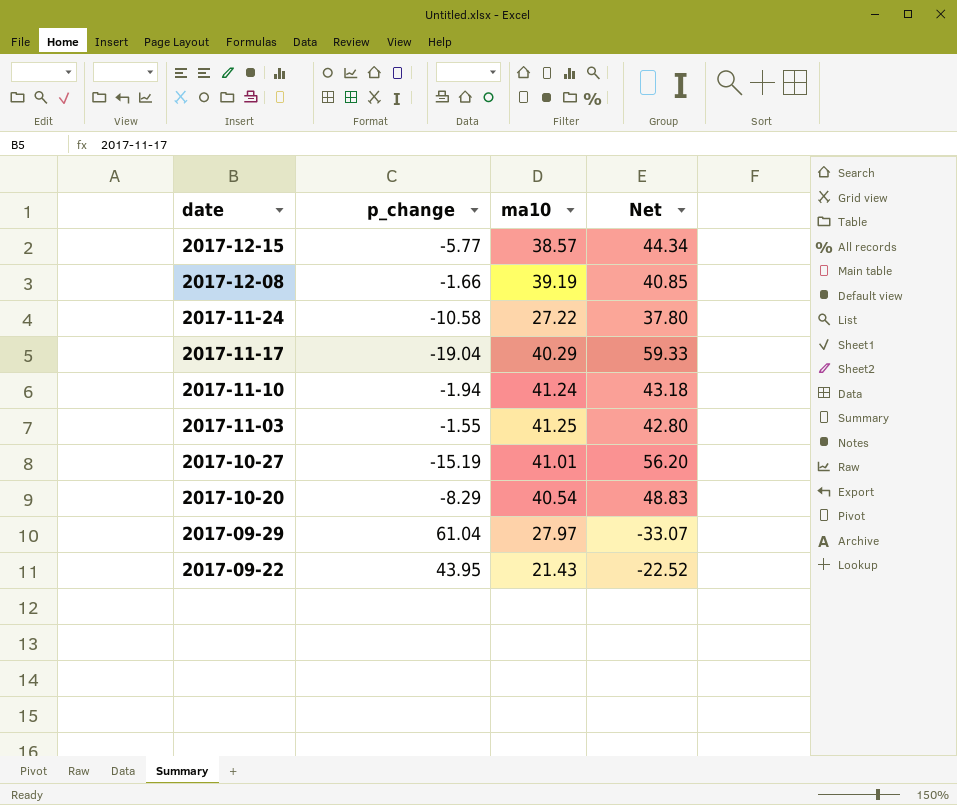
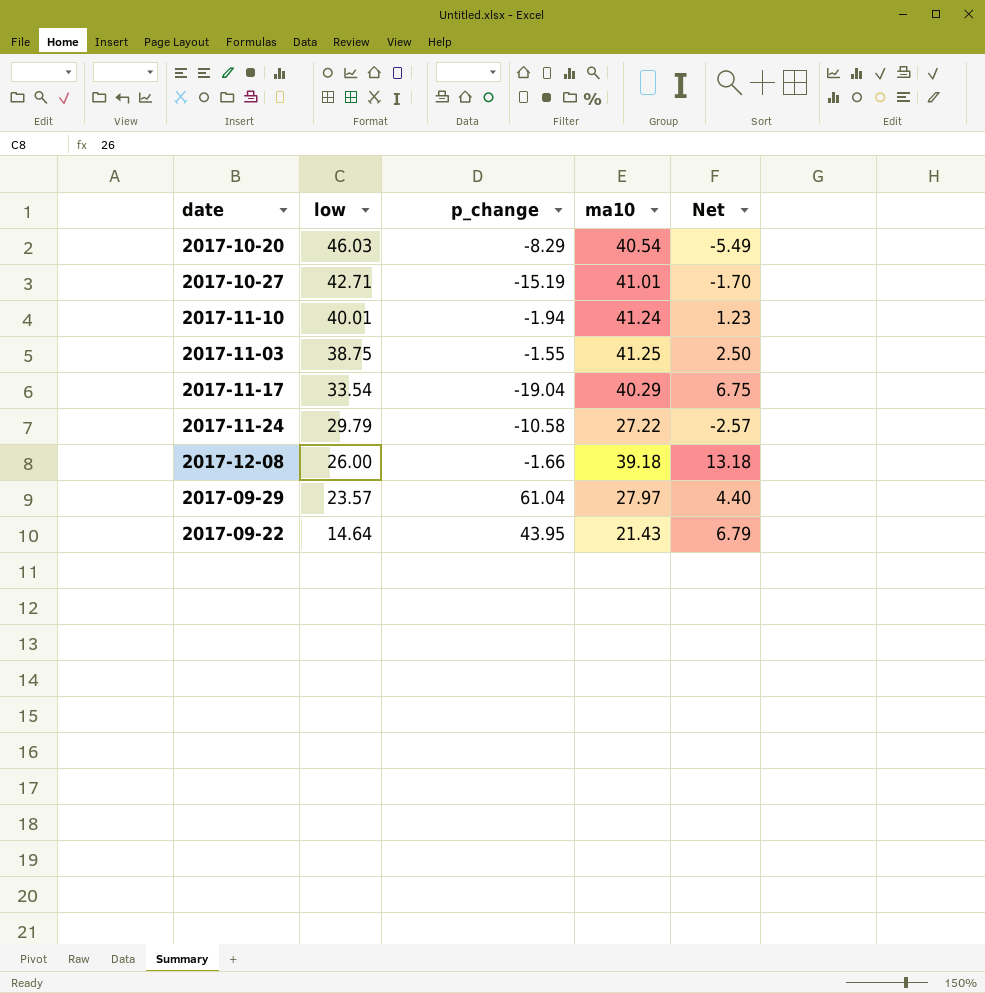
row order: date descending -> low descending
column low | position: none -> 2
column Net | formula: [ma10] - [p_change] -> [ma10] - [low]
row 2017-12-15: -5.77 | 38.57 | 44.34 -> none
2017-12-08 | ma10: 39.19 -> 39.18

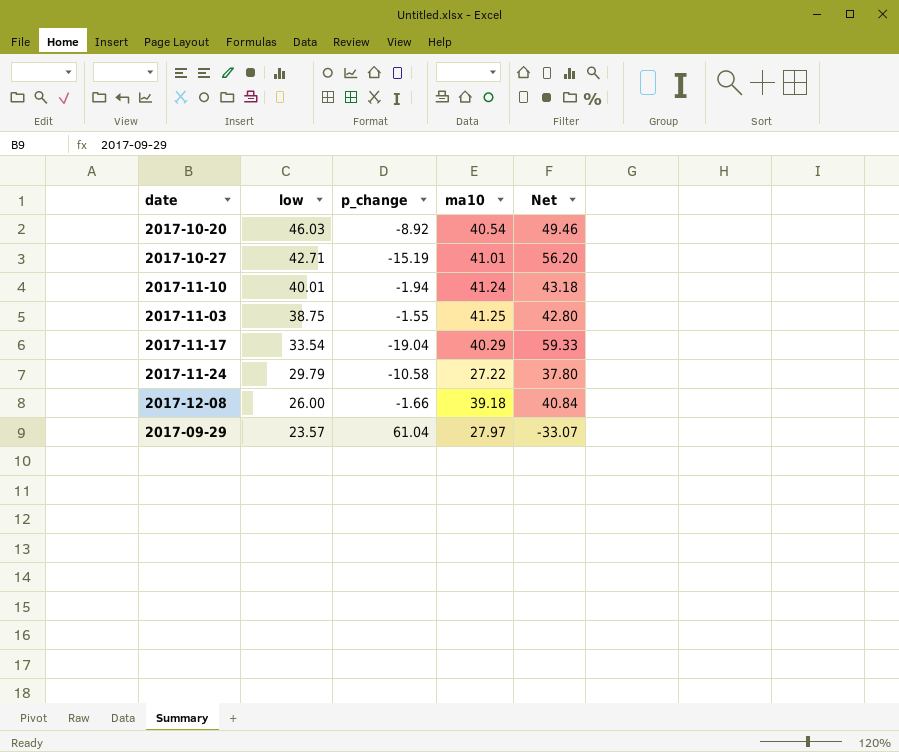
column Net | formula: [ma10] - [low] -> [ma10] - [p_change]
row 2017-09-22: 14.64 | 43.95 | 21.43 | 6.79 -> none
2017-10-20 | p_change: -8.29 -> -8.92

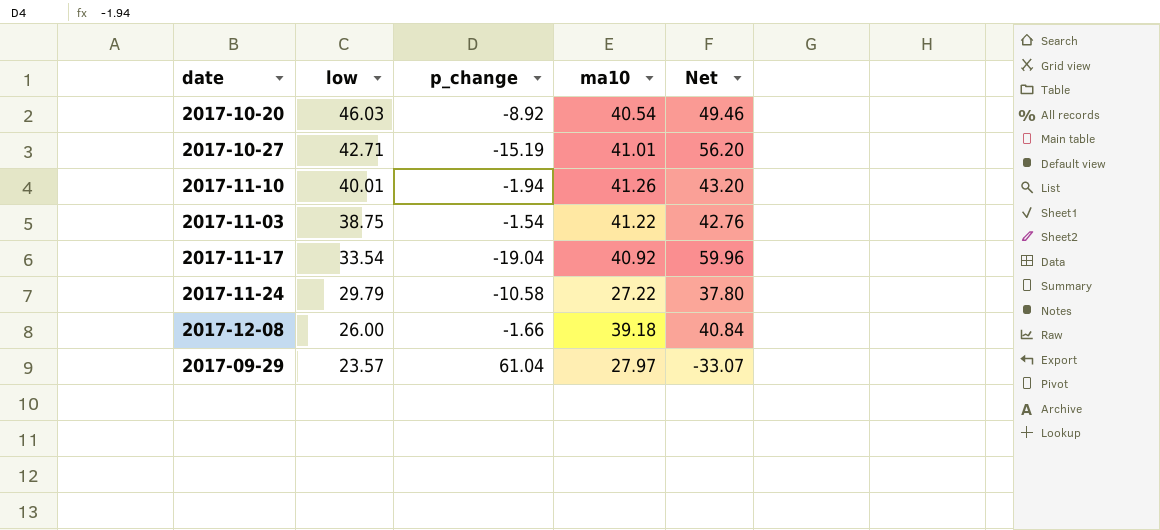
2017-11-10 | ma10: 41.24 -> 41.26
2017-11-10 | Net: 43.18 -> 43.20
2017-11-03 | p_change: -1.55 -> -1.54
2017-11-03 | ma10: 41.25 -> 41.22
2017-11-03 | Net: 42.80 -> 42.76
2017-11-17 | ma10: 40.29 -> 40.92
2017-11-17 | Net: 59.33 -> 59.96

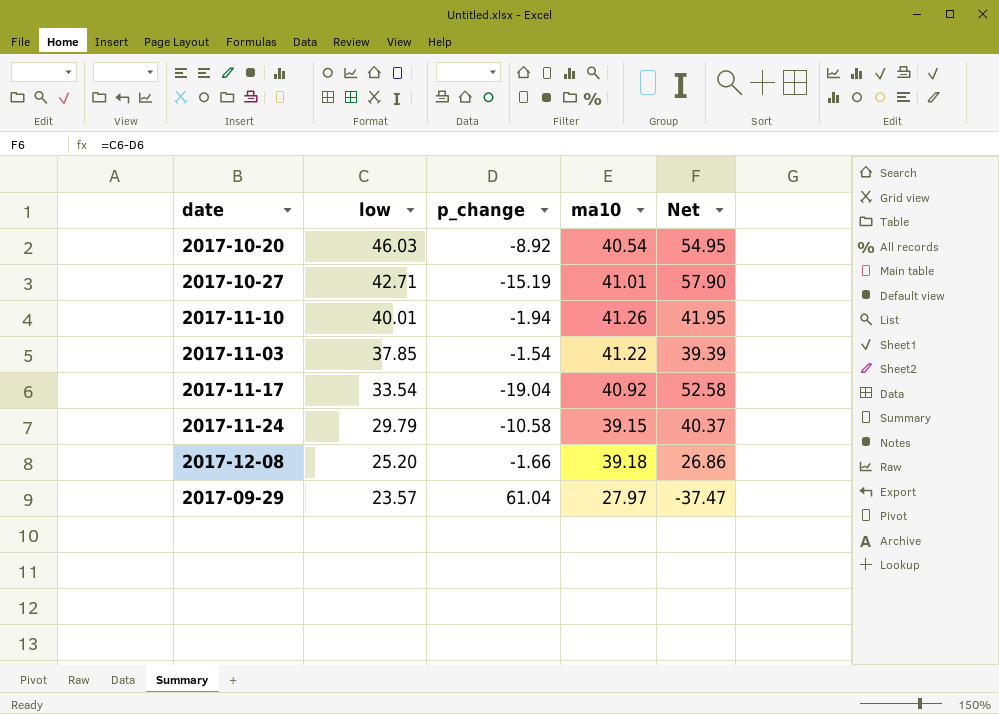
column Net | formula: [ma10] - [p_change] -> [low] - [p_change]
2017-11-03 | low: 38.75 -> 37.85
2017-11-24 | ma10: 27.22 -> 39.15
2017-12-08 | low: 26.00 -> 25.20

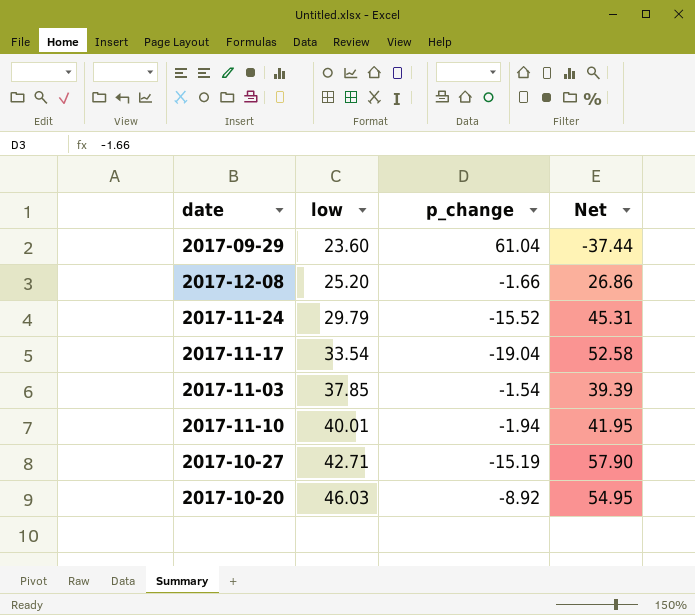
row order: low descending -> low ascending
column ma10 | position: 4 -> none
2017-09-29 | low: 23.57 -> 23.60
2017-09-29 | Net: -37.47 -> -37.44
2017-11-24 | p_change: -10.58 -> -15.52
2017-11-24 | Net: 40.37 -> 45.31

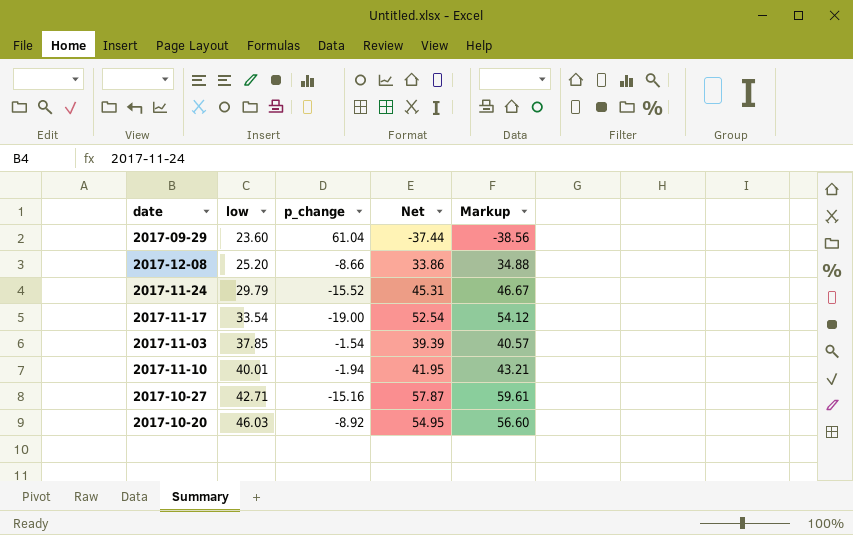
column Markup | formula: none -> [Net] * 1.03
2017-12-08 | p_change: -1.66 -> -8.66
2017-12-08 | Net: 26.86 -> 33.86
2017-11-17 | p_change: -19.04 -> -19.00
2017-11-17 | Net: 52.58 -> 52.54
2017-10-27 | p_change: -15.19 -> -15.16
2017-10-27 | Net: 57.90 -> 57.87

